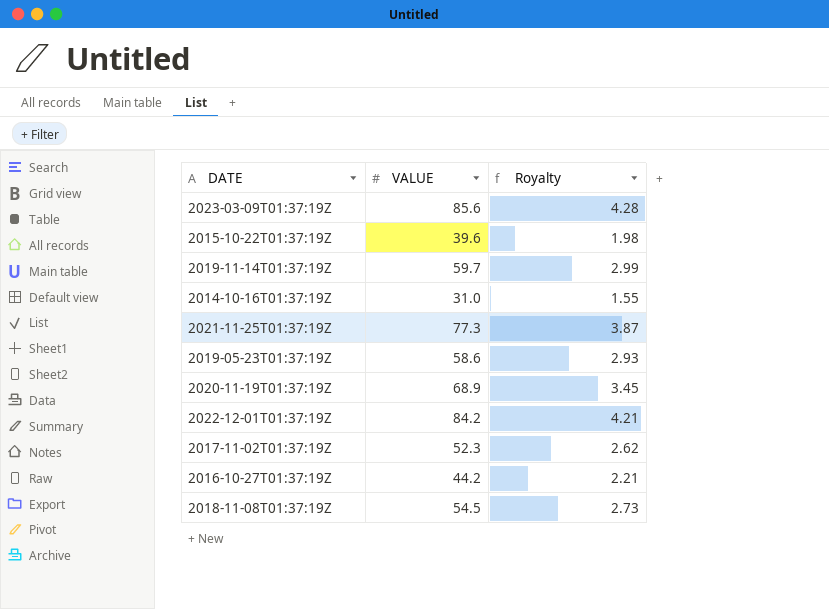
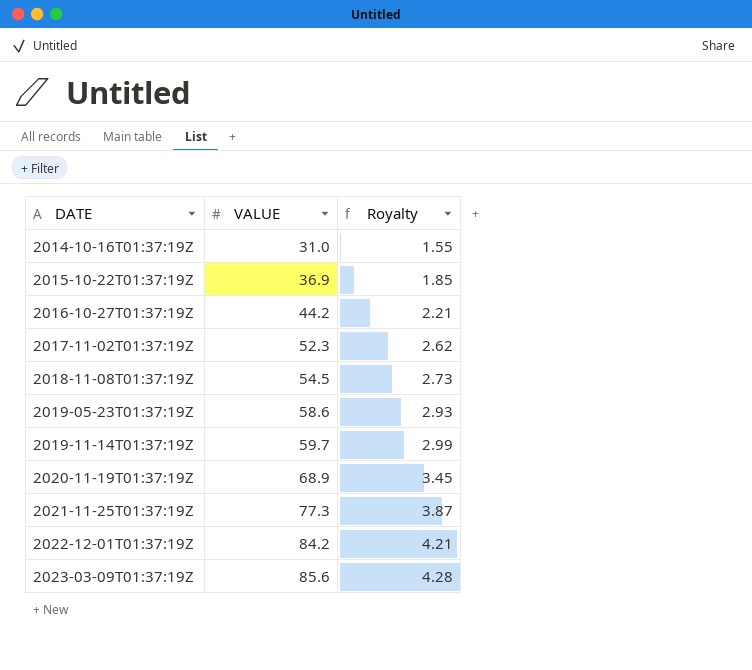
row order: none -> DATE ascending
2015-10-22T01:37:19Z | VALUE: 39.6 -> 36.9
2015-10-22T01:37:19Z | Royalty: 1.98 -> 1.85

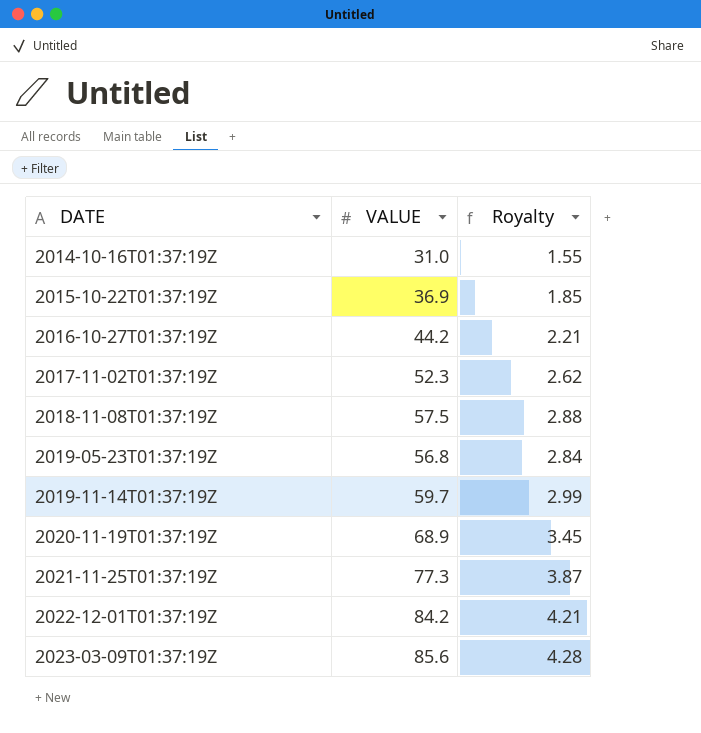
2018-11-08T01:37:19Z | VALUE: 54.5 -> 57.5
2018-11-08T01:37:19Z | Royalty: 2.73 -> 2.88
2019-05-23T01:37:19Z | VALUE: 58.6 -> 56.8
2019-05-23T01:37:19Z | Royalty: 2.93 -> 2.84

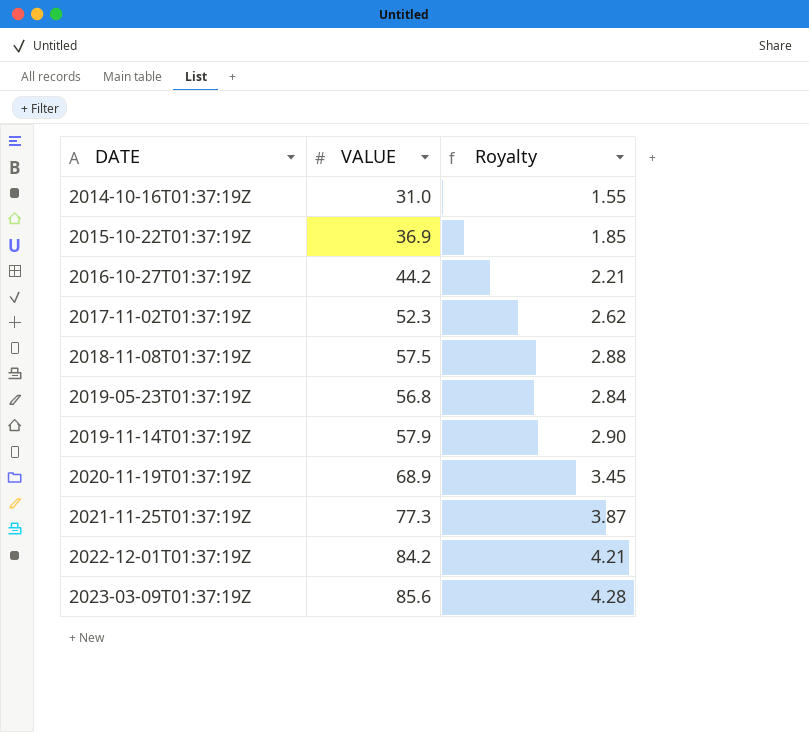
2019-11-14T01:37:19Z | VALUE: 59.7 -> 57.9
2019-11-14T01:37:19Z | Royalty: 2.99 -> 2.90

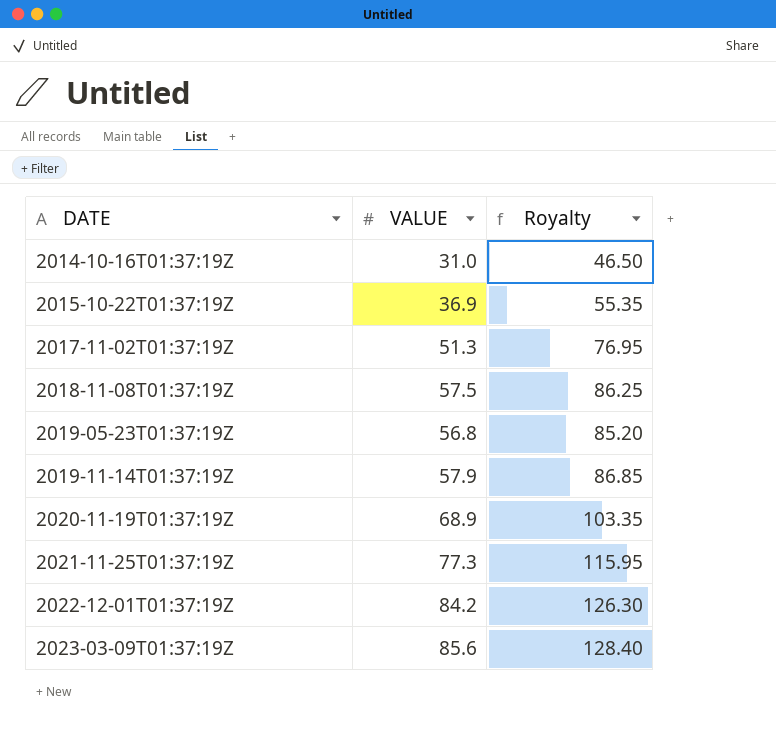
column Royalty | formula: [VALUE] * 0.05 -> [VALUE] * 1.5
row 2016-10-27T01:37:19Z: 44.2 | 2.21 -> none
2017-11-02T01:37:19Z | VALUE: 52.3 -> 51.3

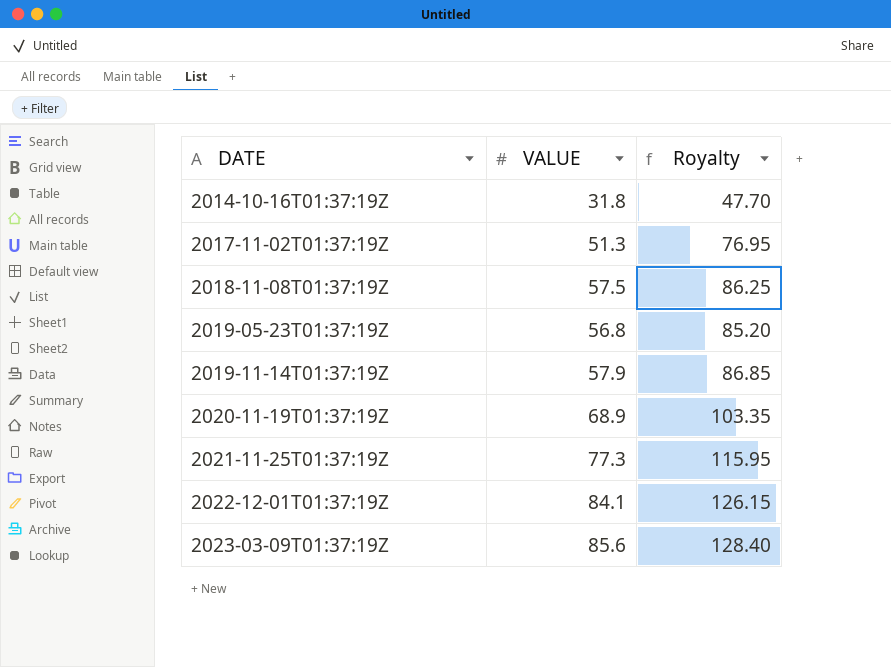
row 2015-10-22T01:37:19Z: 36.9 | 55.35 -> none
2014-10-16T01:37:19Z | VALUE: 31.0 -> 31.8
2014-10-16T01:37:19Z | Royalty: 46.50 -> 47.70
2022-12-01T01:37:19Z | VALUE: 84.2 -> 84.1
2022-12-01T01:37:19Z | Royalty: 126.30 -> 126.15

